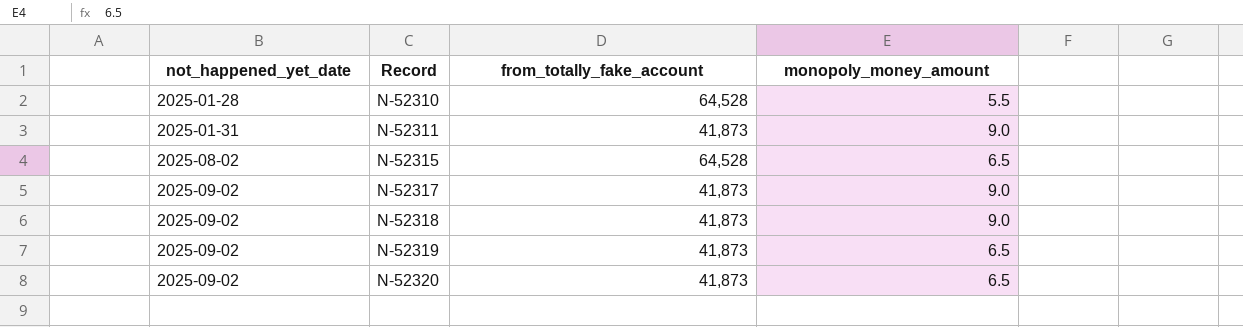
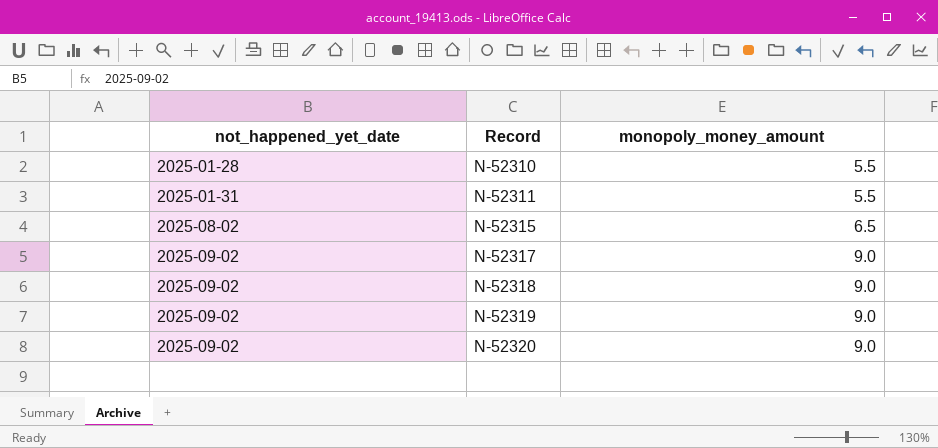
column from_totally_fake_account | position: 3 -> none
N-52311 | monopoly_money_amount: 9.0 -> 5.5
N-52319 | monopoly_money_amount: 6.5 -> 9.0
N-52320 | monopoly_money_amount: 6.5 -> 9.0

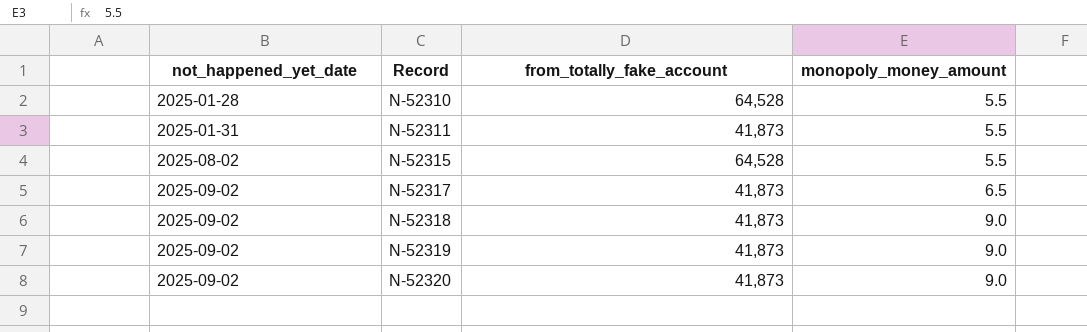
column from_totally_fake_account | position: none -> 3
N-52315 | monopoly_money_amount: 6.5 -> 5.5
N-52317 | monopoly_money_amount: 9.0 -> 6.5

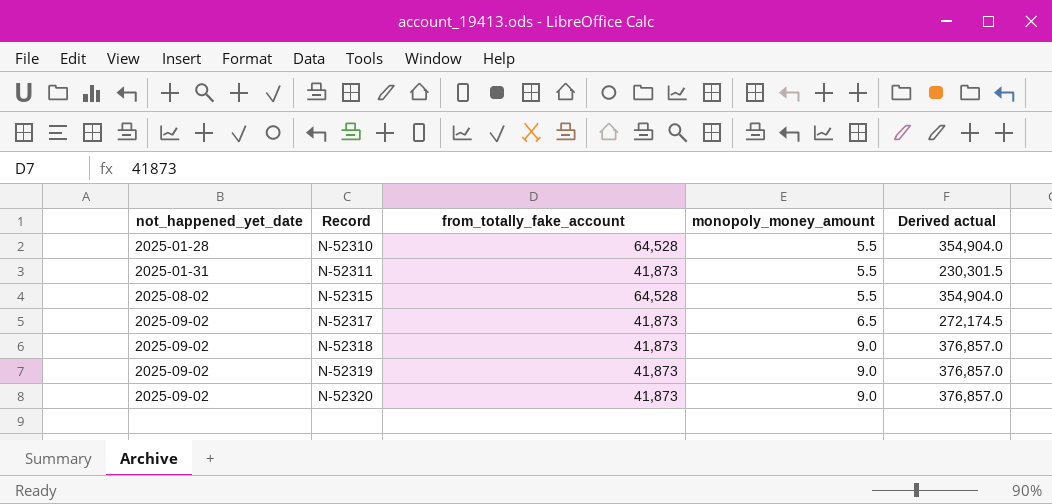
column Derived actual | formula: none -> [from_totally_fake_account] * [monopoly_money_amount]

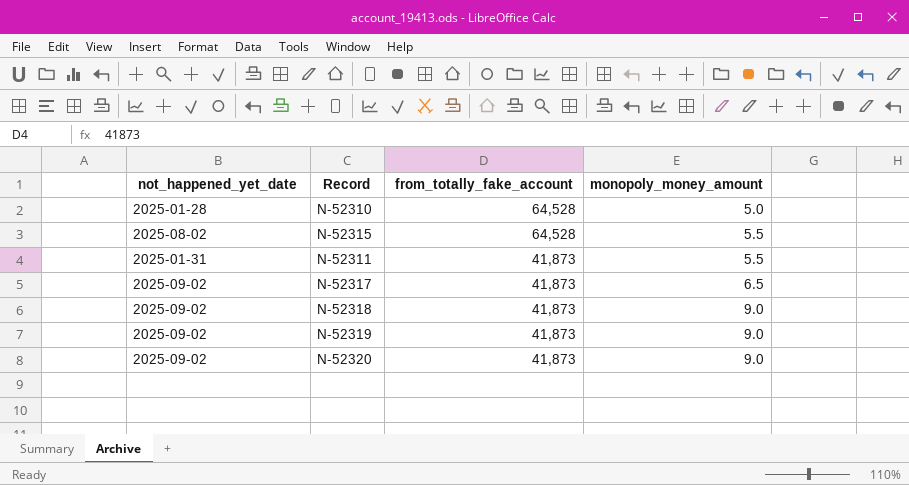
row order: not_happened_yet_date ascending -> from_totally_fake_account descending
column Derived actual | formula: [from_totally_fake_account] * [monopoly_money_amount] -> none
N-52310 | monopoly_money_amount: 5.5 -> 5.0

